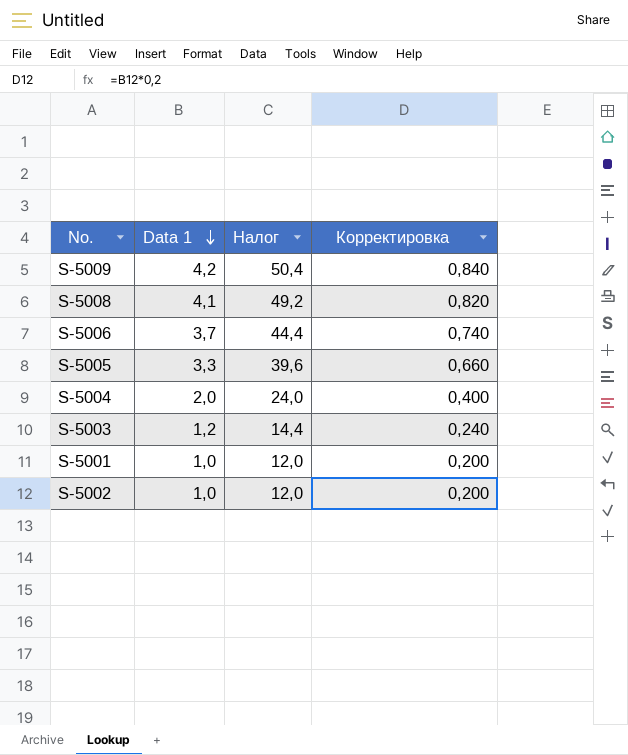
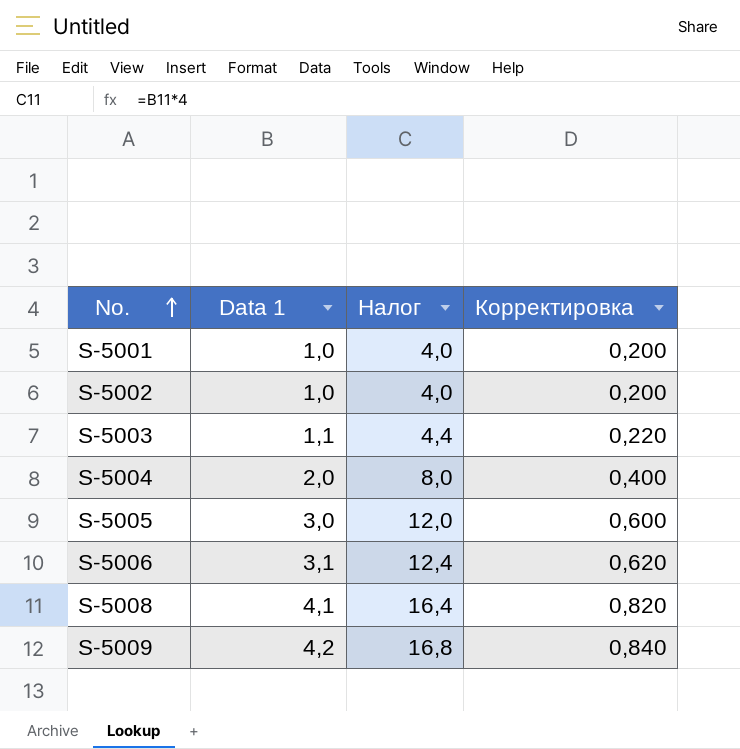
row order: Data 1 descending -> No. ascending
column Налог | formula: [Data 1] * 12 -> [Data 1] * 4
S-5003 | Data 1: 1,2 -> 1,1
S-5003 | Корректировка: 0,240 -> 0,220
S-5005 | Data 1: 3,3 -> 3,0
S-5005 | Корректировка: 0,660 -> 0,600
S-5006 | Data 1: 3,7 -> 3,1
S-5006 | Корректировка: 0,740 -> 0,620

